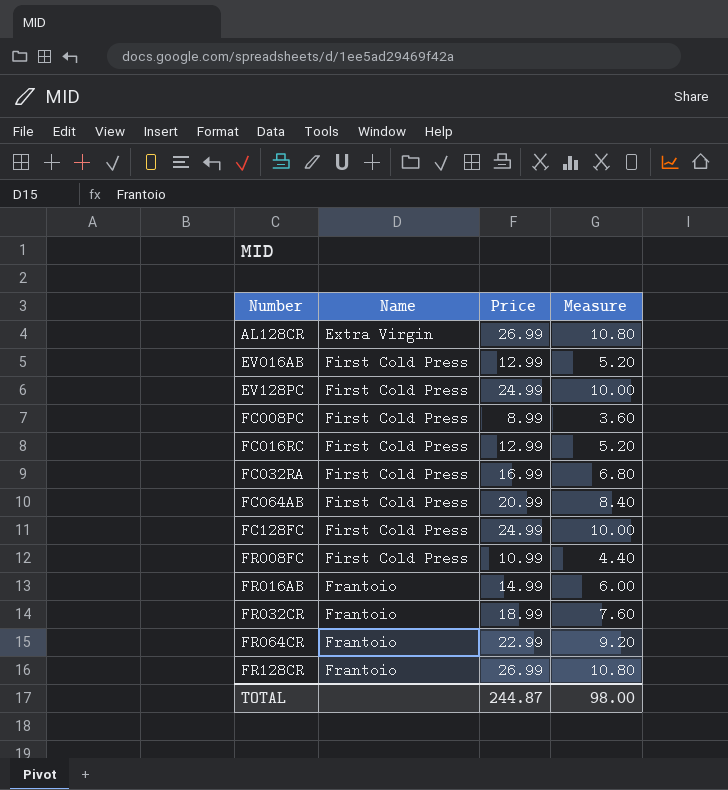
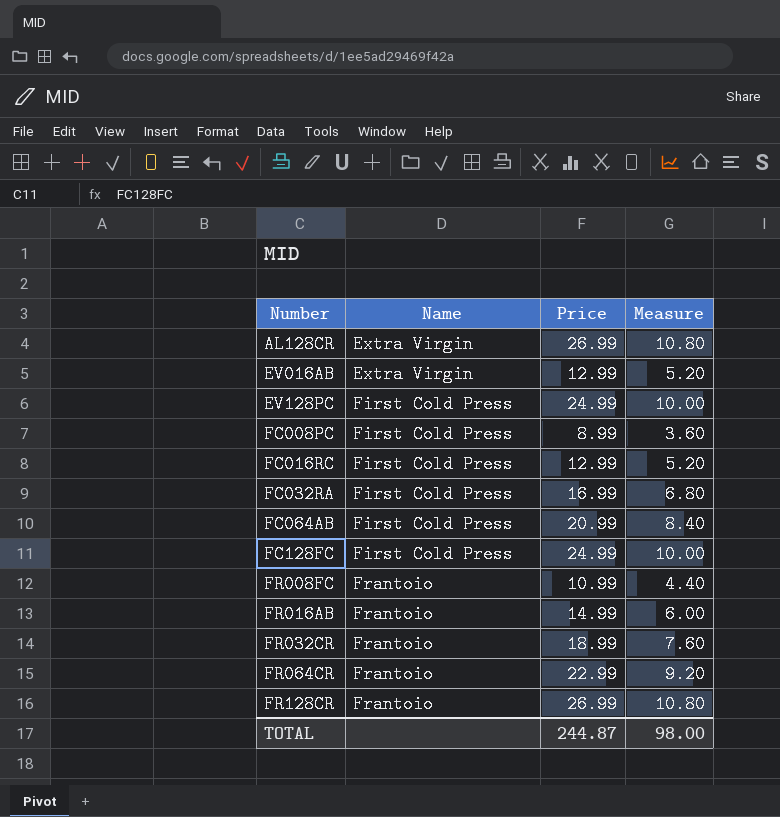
EV016AB | Name: First Cold Press -> Extra Virgin
FR008FC | Name: First Cold Press -> Frantoio

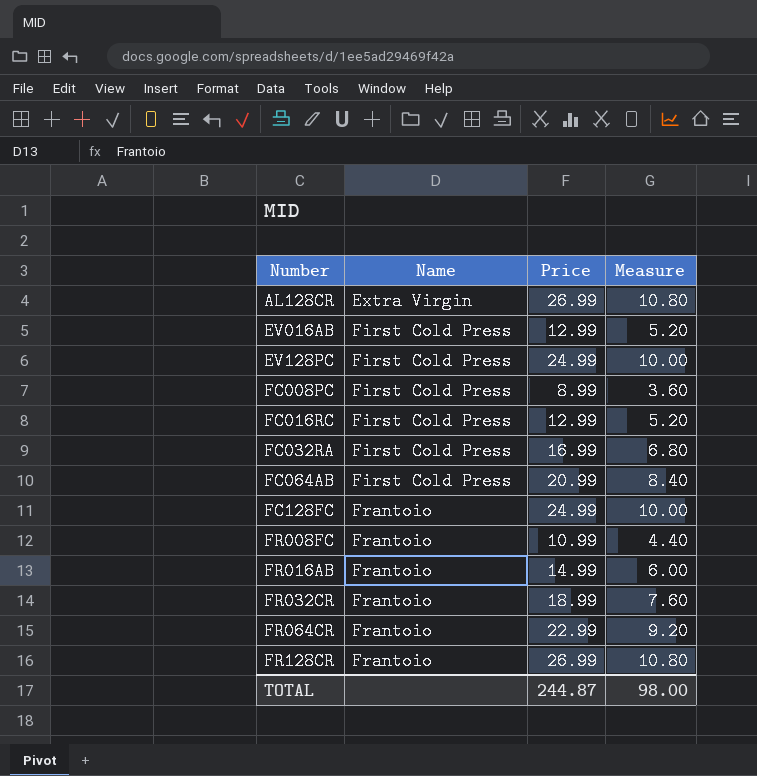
EV016AB | Name: Extra Virgin -> First Cold Press
FC128FC | Name: First Cold Press -> Frantoio

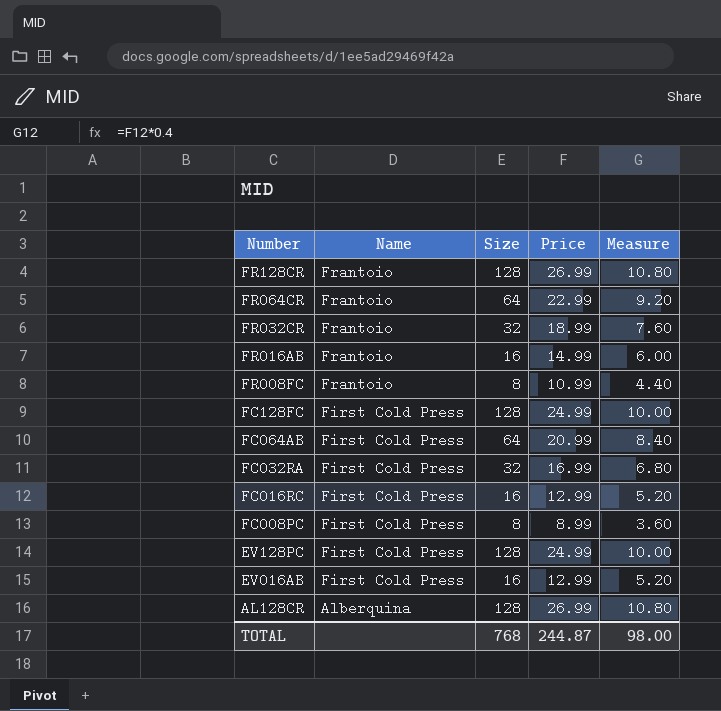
row order: Number ascending -> Number descending
column Size | position: none -> 3
FC128FC | Name: Frantoio -> First Cold Press
AL128CR | Name: Extra Virgin -> Alberquina

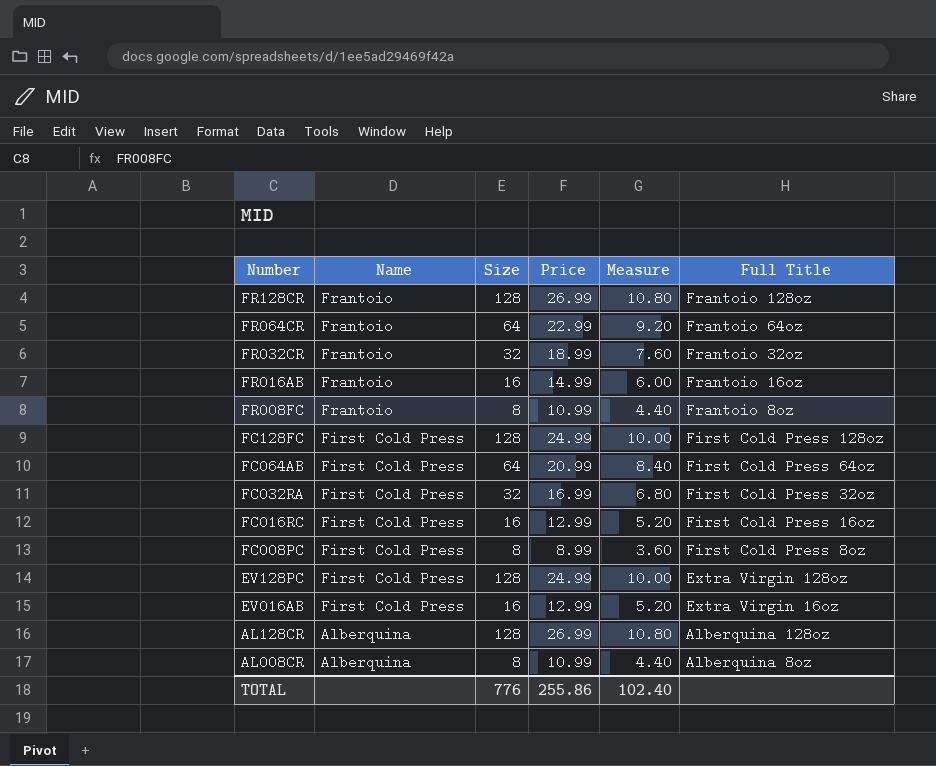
column Full Title | position: none -> 6
row AL008CR: none -> Alberquina | 8 | 10.99 | 4.40 | Alberquina 8oz
TOTAL | Size: 768 -> 776
TOTAL | Price: 244.87 -> 255.86
TOTAL | Measure: 98.00 -> 102.40

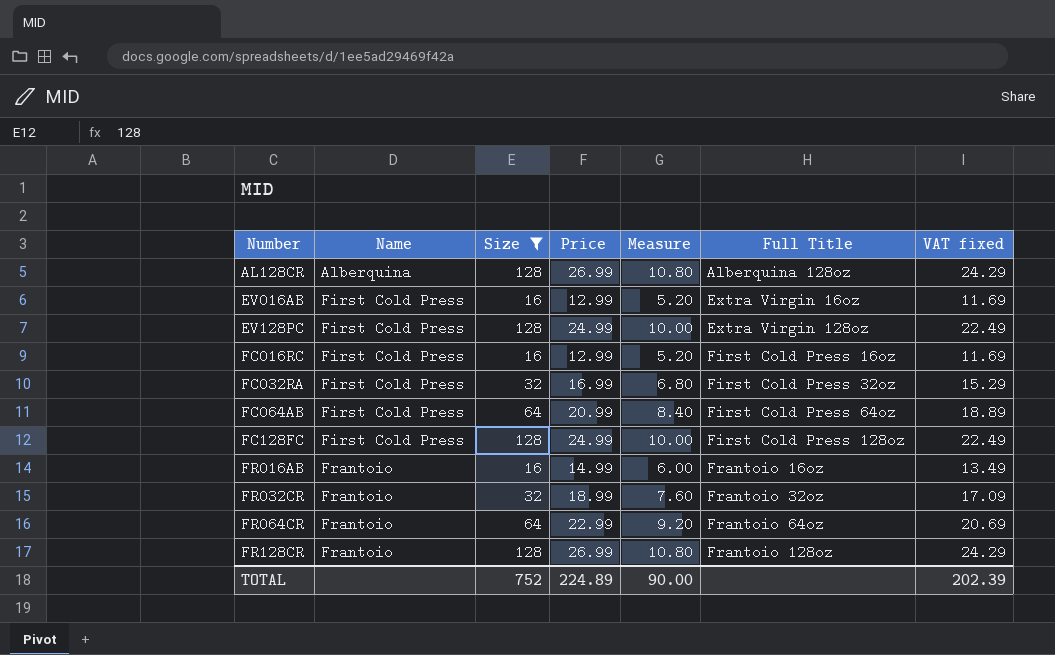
filter: none -> Size != 8
row order: Number descending -> Number ascending
column VAT fixed | formula: none -> [Price] * 0.9
TOTAL | Size: 776 -> 752
TOTAL | Price: 255.86 -> 224.89
TOTAL | Measure: 102.40 -> 90.00

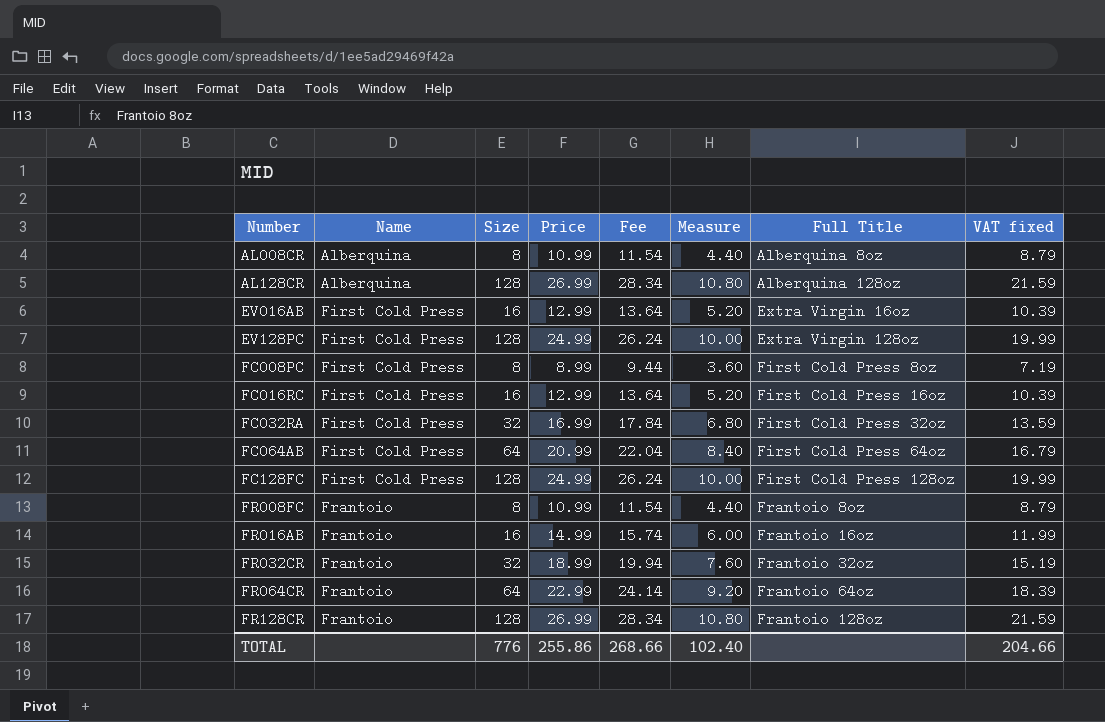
filter: Size != 8 -> none
column Fee | formula: none -> [Price] * 1.05
column VAT fixed | formula: [Price] * 0.9 -> [Price] * 0.8
TOTAL | Size: 752 -> 776
TOTAL | Price: 224.89 -> 255.86
TOTAL | Measure: 90.00 -> 102.40
TOTAL | VAT fixed: 202.39 -> 204.66

